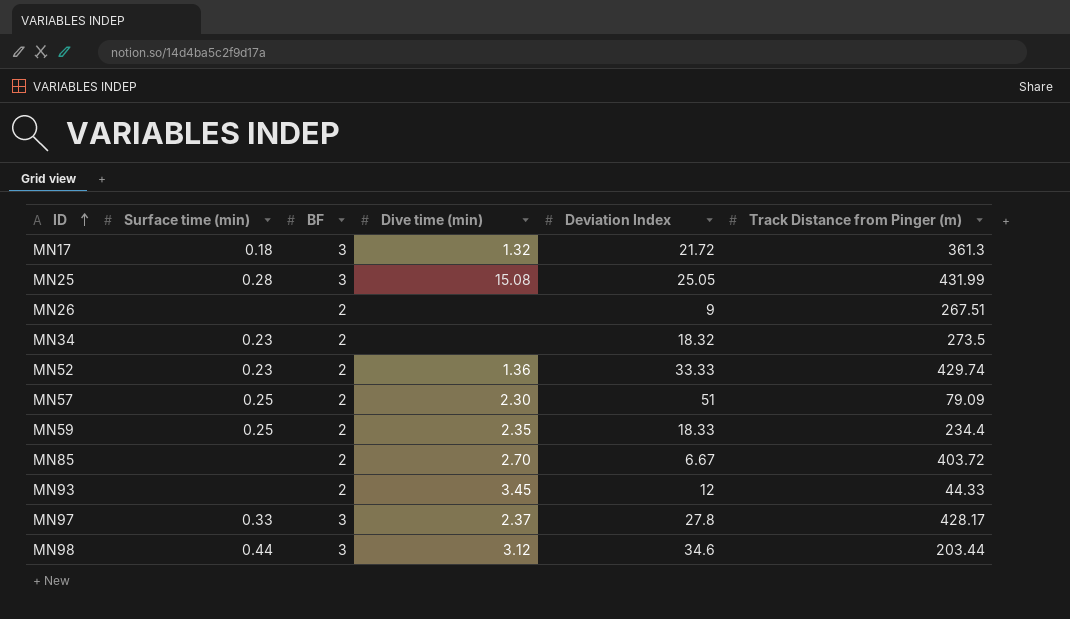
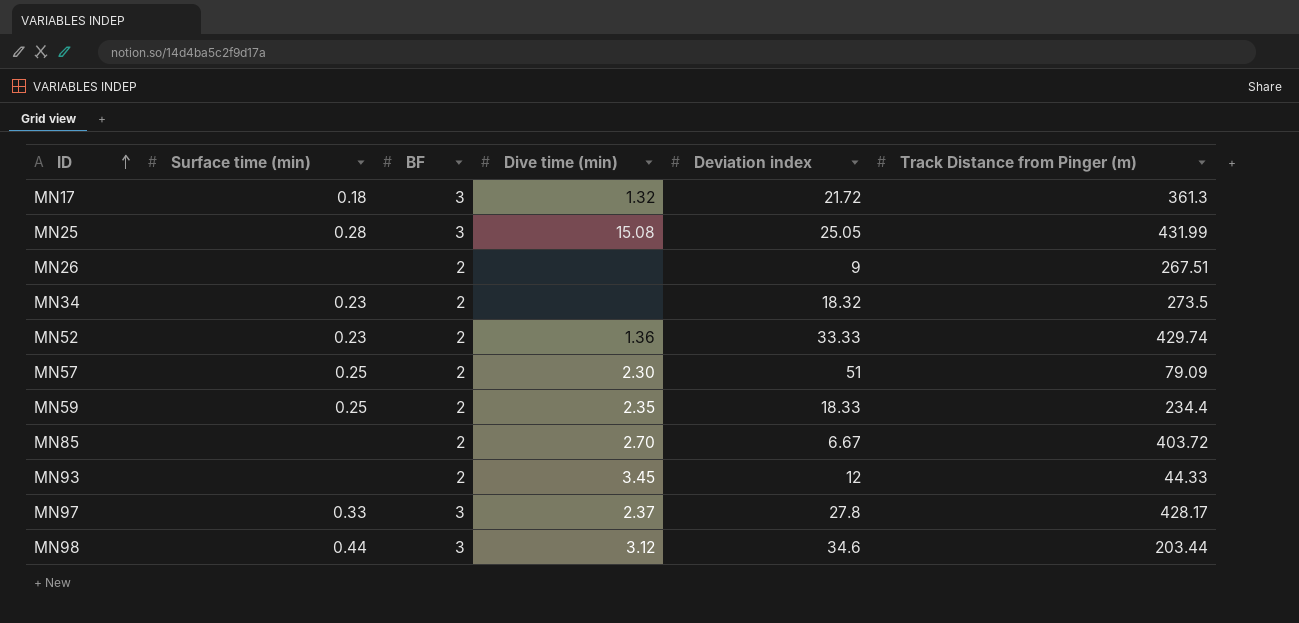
column name: Deviation Index -> Deviation index

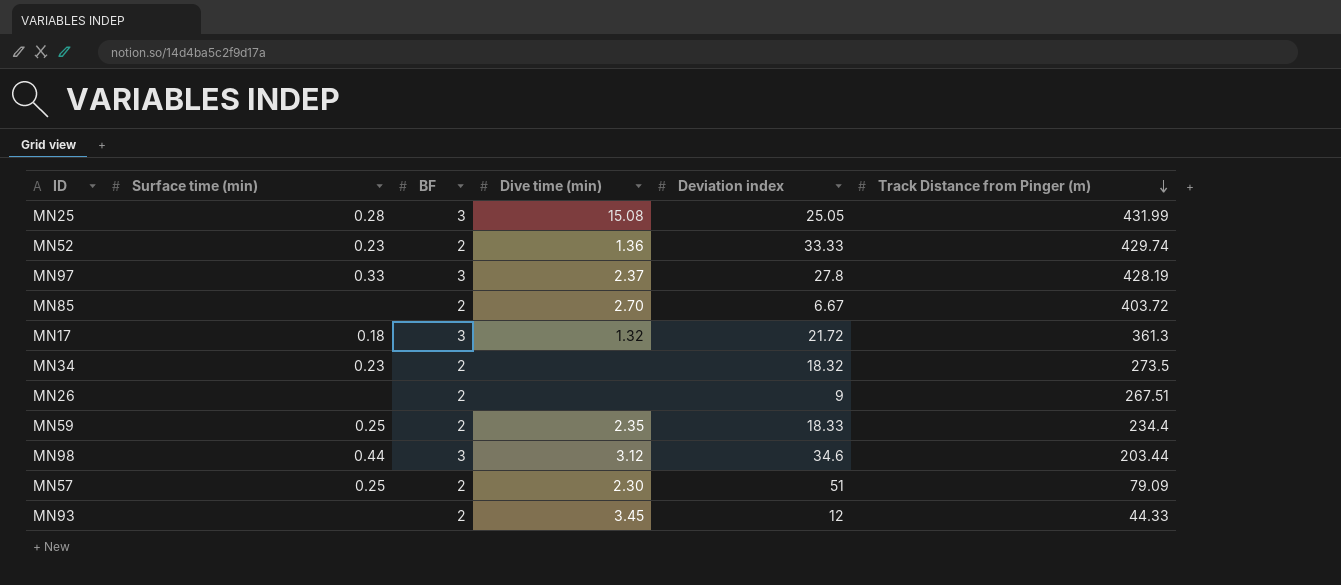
row order: ID ascending -> Track Distance from Pinger (m) descending
MN97 | Track Distance from Pinger (m): 428.17 -> 428.19

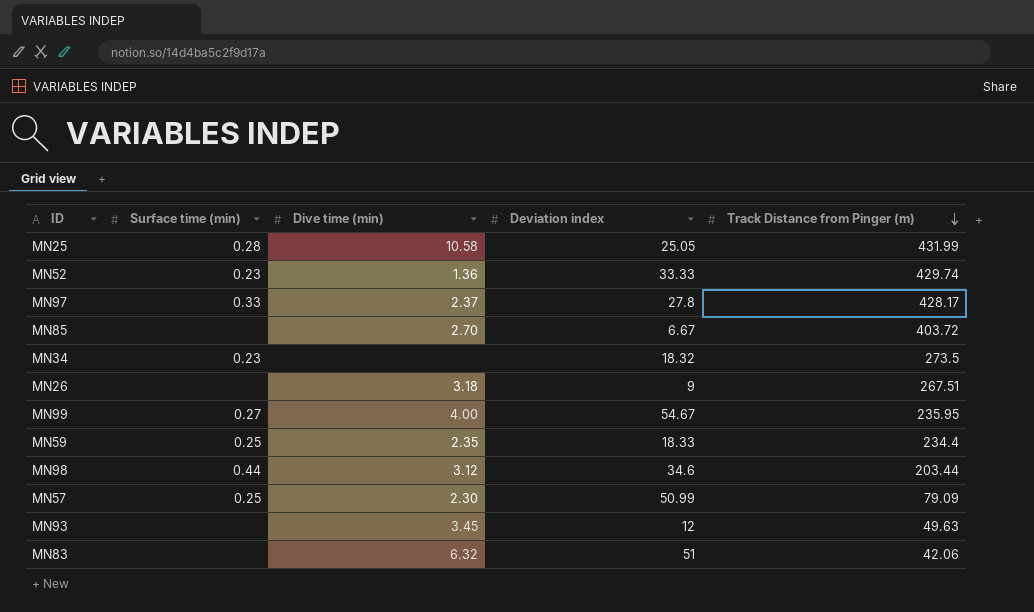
column BF | position: 3 -> none
row MN17: 0.18 | 3 | 1.32 | 21.72 | 361.3 -> none
MN25 | Dive time (min): 15.08 -> 10.58
MN97 | Track Distance from Pinger (m): 428.19 -> 428.17
MN26 | Dive time (min): none -> 3.18
row MN99: none -> 0.27 | 4.00 | 54.67 | 235.95
MN57 | Deviation index: 51 -> 50.99
MN93 | Track Distance from Pinger (m): 44.33 -> 49.63
row MN83: none -> none | 6.32 | 51 | 42.06

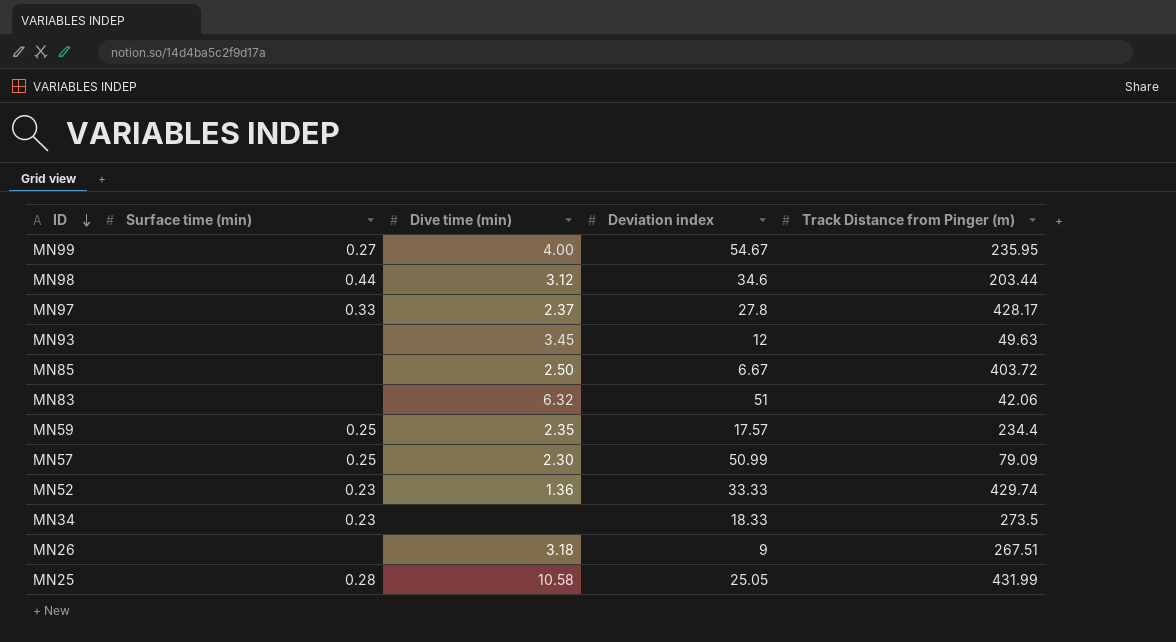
row order: Track Distance from Pinger (m) descending -> ID descending
MN85 | Dive time (min): 2.70 -> 2.50
MN59 | Deviation index: 18.33 -> 17.57
MN34 | Deviation index: 18.32 -> 18.33

